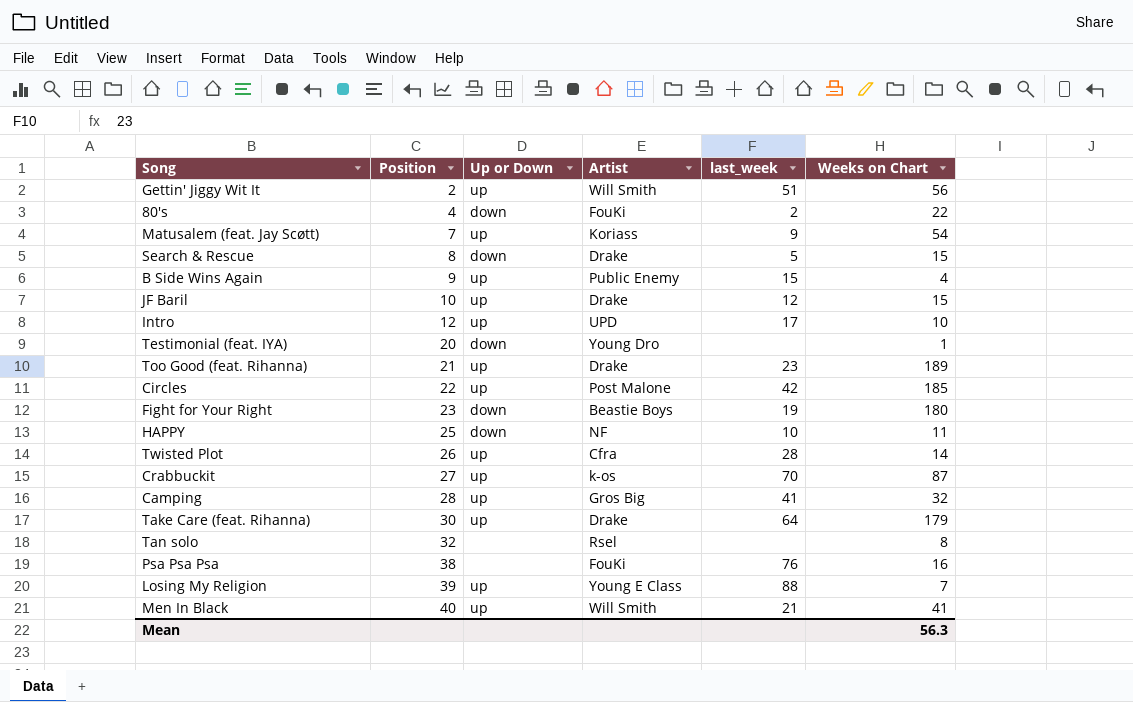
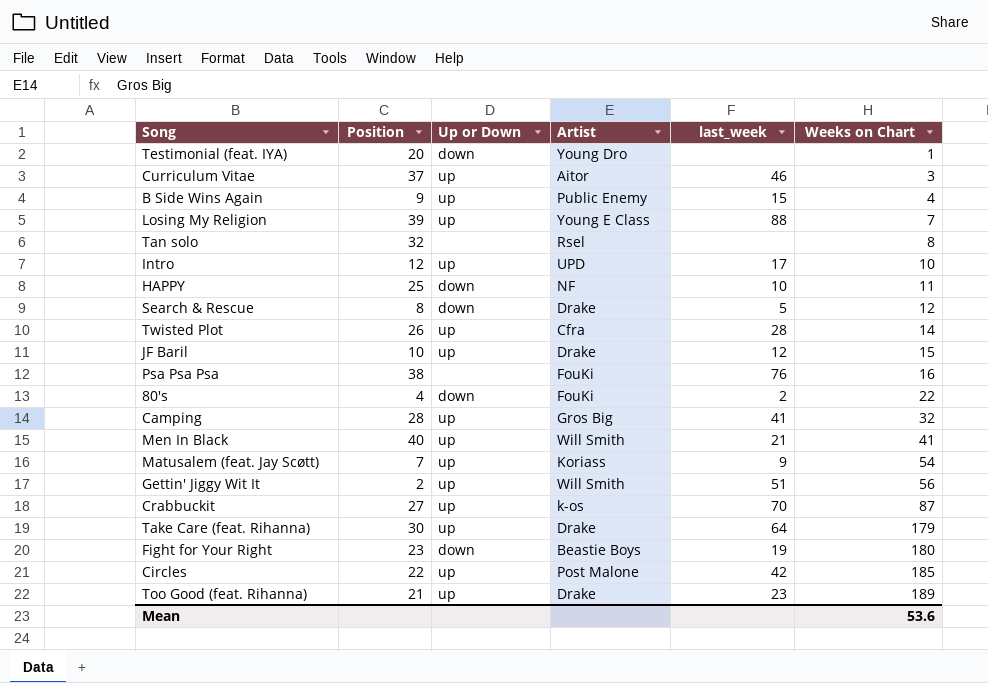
row order: Position ascending -> Weeks on Chart ascending
row Curriculum Vitae: none -> 37 | up | Aitor | 46 | 3
Search & Rescue | Weeks on Chart: 15 -> 12
Mean | Weeks on Chart: 56.3 -> 53.6

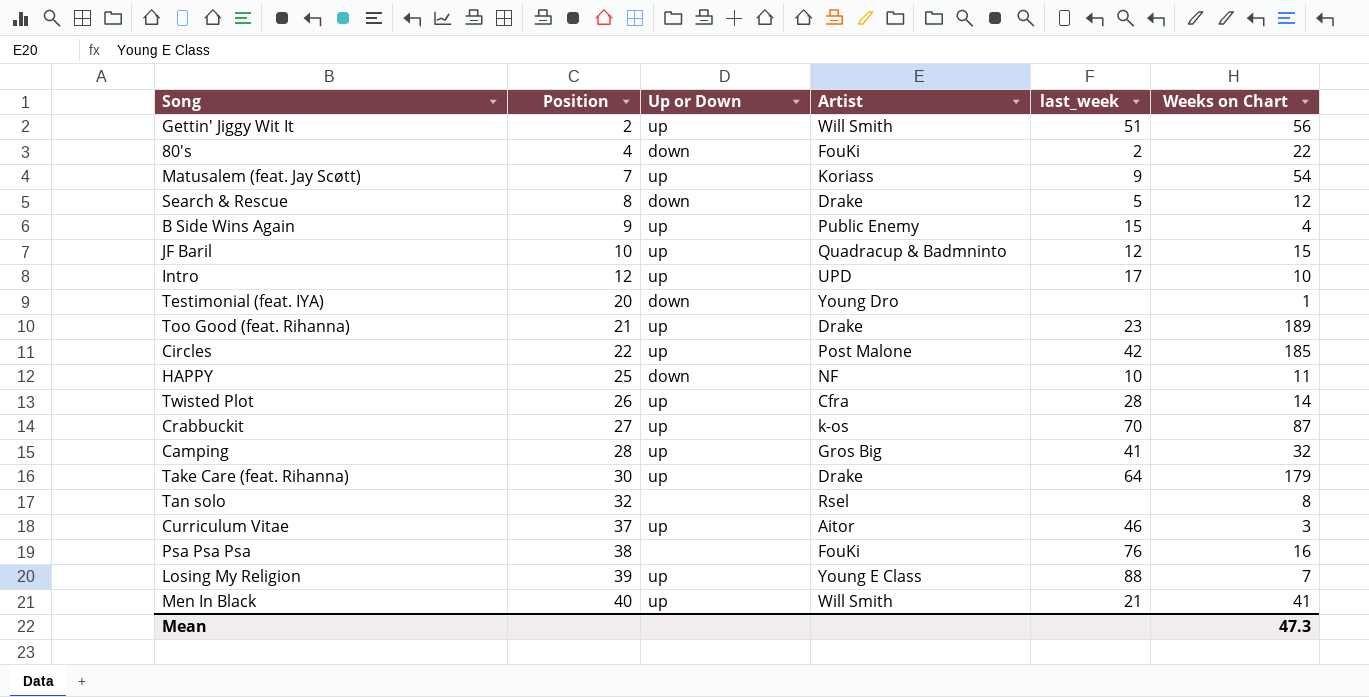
row order: Weeks on Chart ascending -> Position ascending
row Fight for Your Right: 23 | down | Beastie Boys | 19 | 180 -> none
JF Baril | Artist: Drake -> Quadracup & Badmninto
Mean | Weeks on Chart: 53.6 -> 47.3

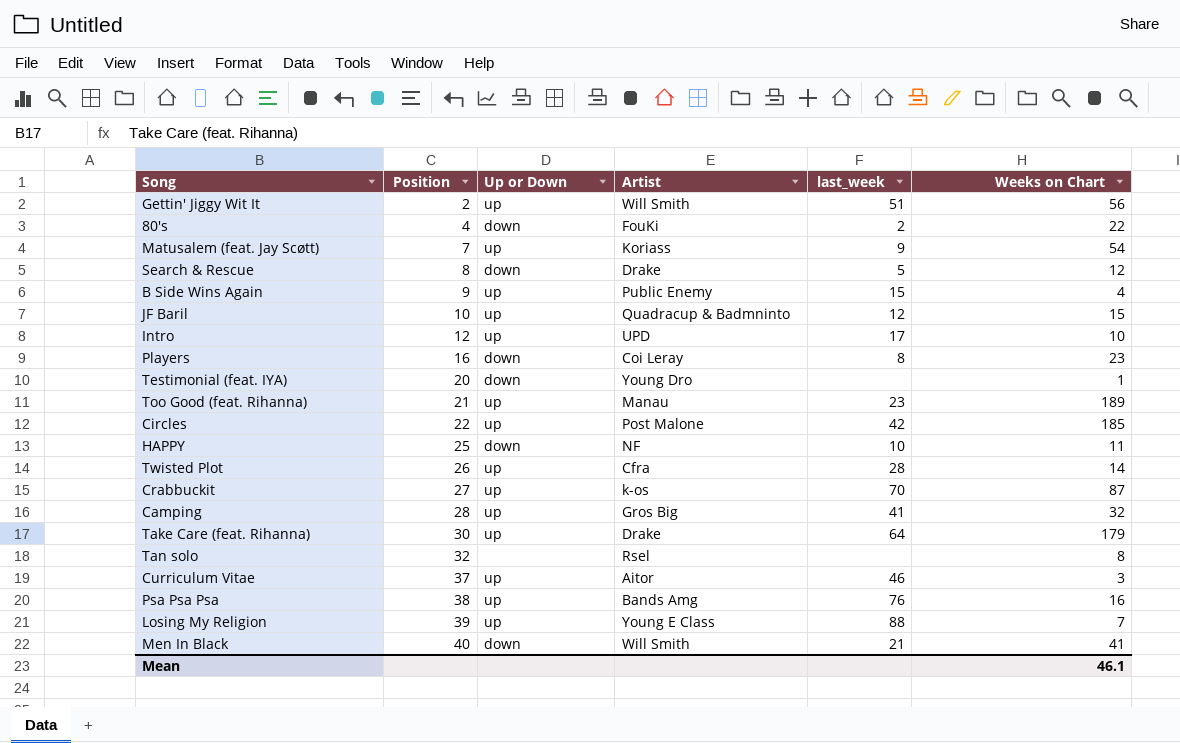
row Players: none -> 16 | down | Coi Leray | 8 | 23
Too Good (feat. Rihanna) | Artist: Drake -> Manau
Psa Psa Psa | Up or Down: none -> up
Psa Psa Psa | Artist: FouKi -> Bands Amg
Men In Black | Up or Down: up -> down
Mean | Weeks on Chart: 47.3 -> 46.1

